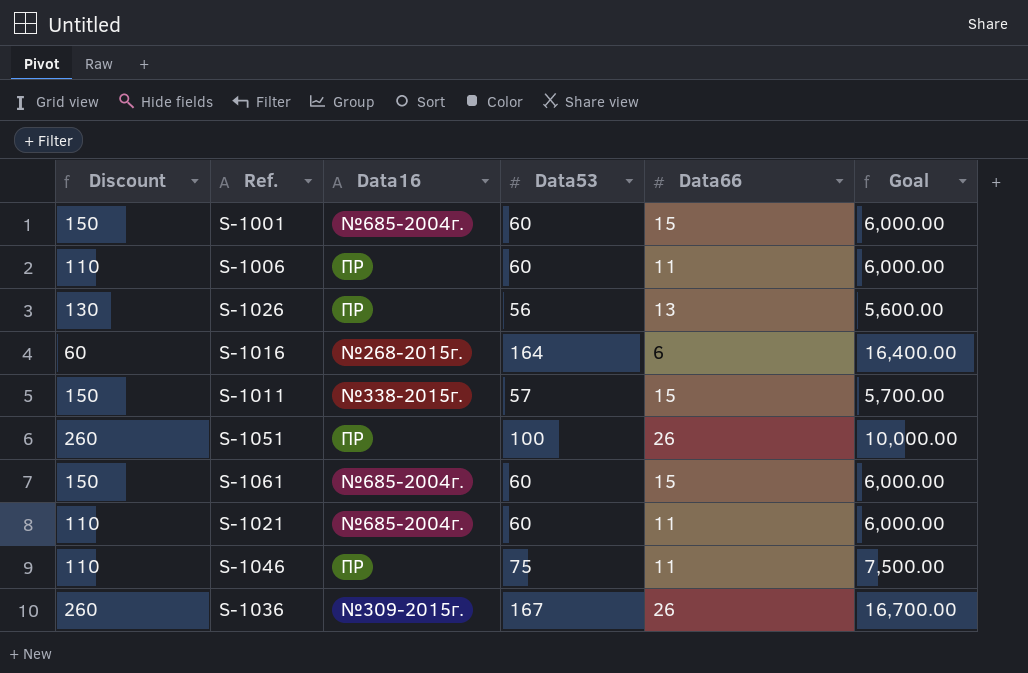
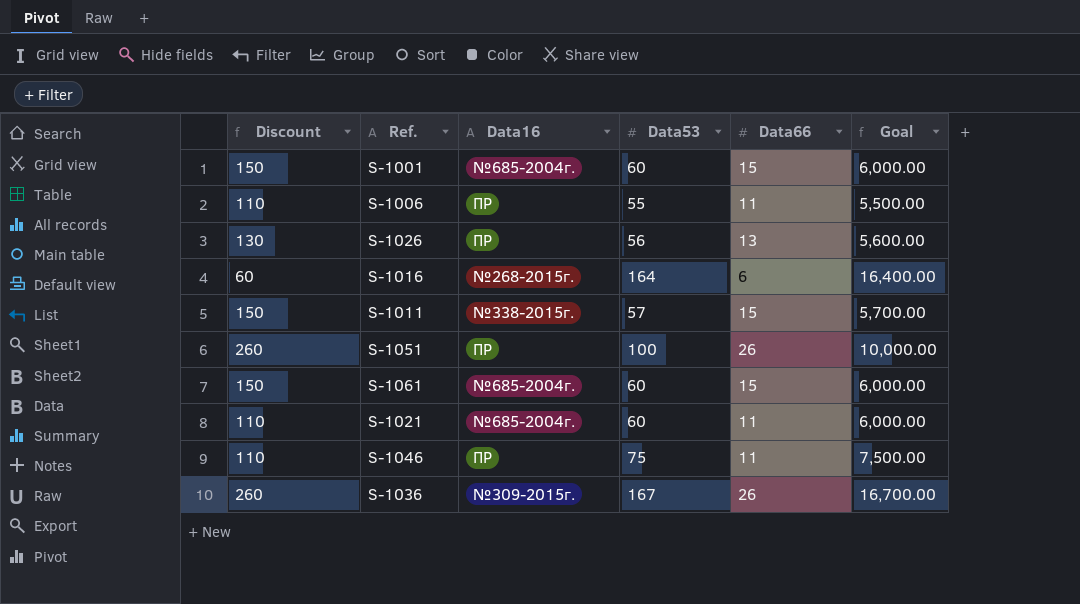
S-1006 | Data53: 60 -> 55
S-1006 | Goal: 6,000.00 -> 5,500.00

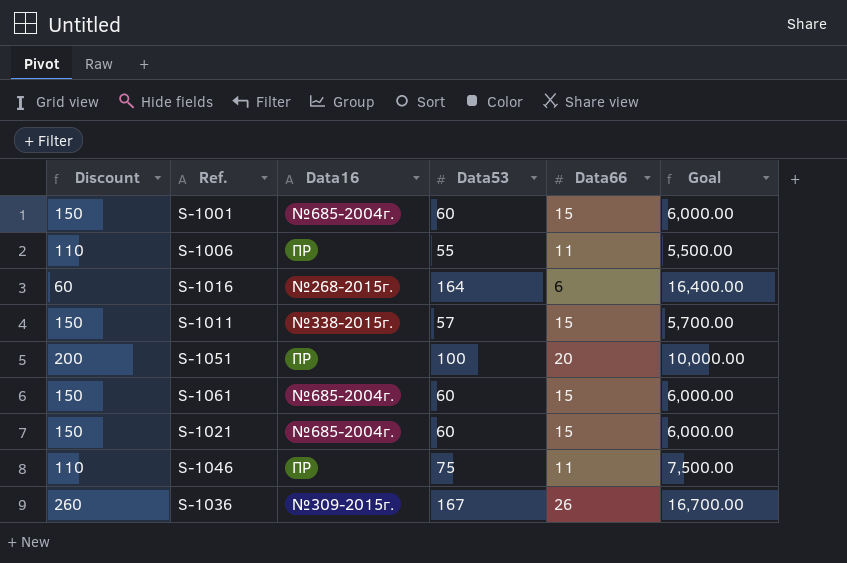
row S-1026: 130 | ПР | 56 | 13 | 5,600.00 -> none
S-1051 | Discount: 260 -> 200
S-1051 | Data66: 26 -> 20
S-1021 | Discount: 110 -> 150
S-1021 | Data66: 11 -> 15

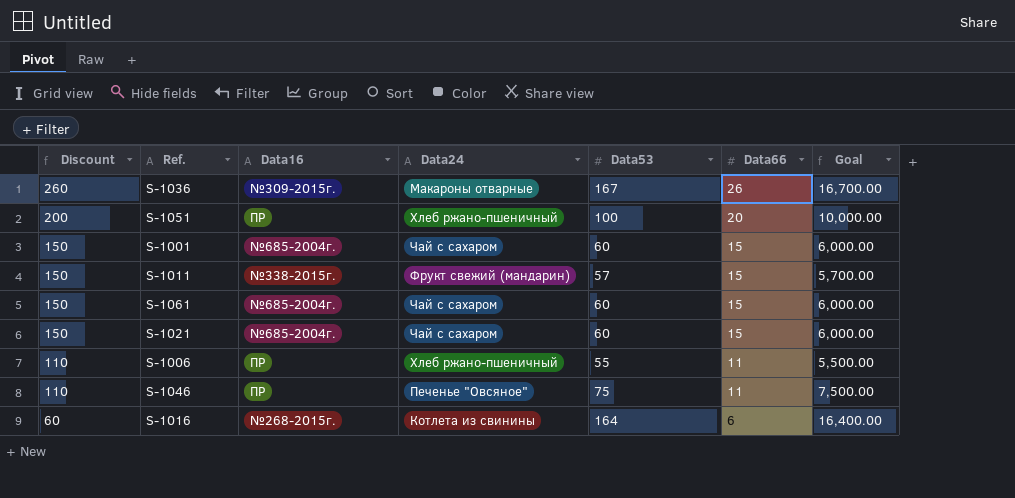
row order: none -> Discount descending
column Data24 | position: none -> 4

